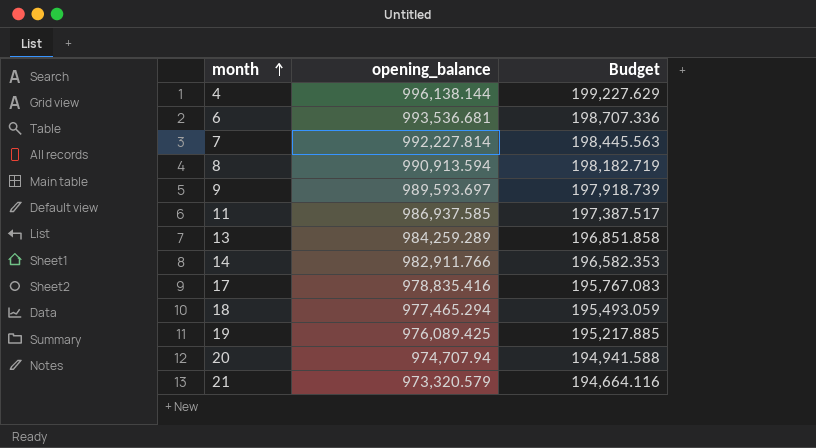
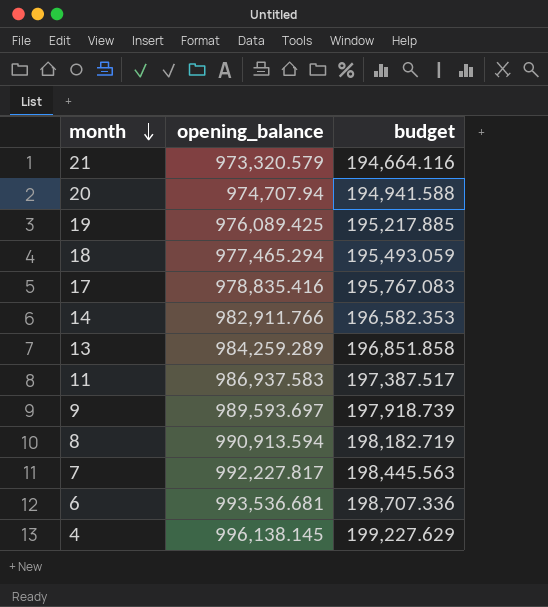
row order: month ascending -> month descending
column name: Budget -> budget
11 | opening_balance: 986,937.585 -> 986,937.583
7 | opening_balance: 992,227.814 -> 992,227.817
4 | opening_balance: 996,138.144 -> 996,138.145

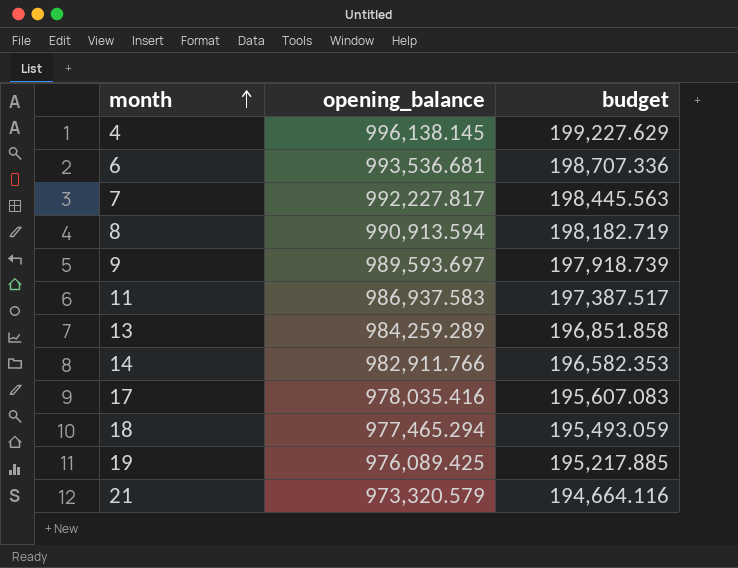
row order: month descending -> month ascending
row 20: 974,707.94 | 194,941.588 -> none
17 | opening_balance: 978,835.416 -> 978,035.416
17 | budget: 195,767.083 -> 195,607.083

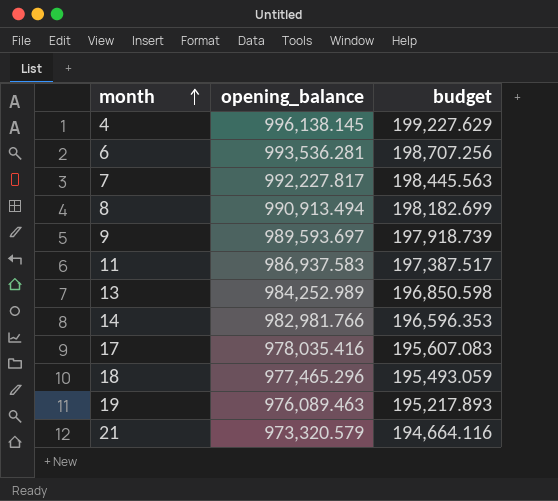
6 | opening_balance: 993,536.681 -> 993,536.281
6 | budget: 198,707.336 -> 198,707.256
8 | opening_balance: 990,913.594 -> 990,913.494
8 | budget: 198,182.719 -> 198,182.699
13 | opening_balance: 984,259.289 -> 984,252.989
13 | budget: 196,851.858 -> 196,850.598
14 | opening_balance: 982,911.766 -> 982,981.766
14 | budget: 196,582.353 -> 196,596.353
18 | opening_balance: 977,465.294 -> 977,465.296
19 | opening_balance: 976,089.425 -> 976,089.463
19 | budget: 195,217.885 -> 195,217.893

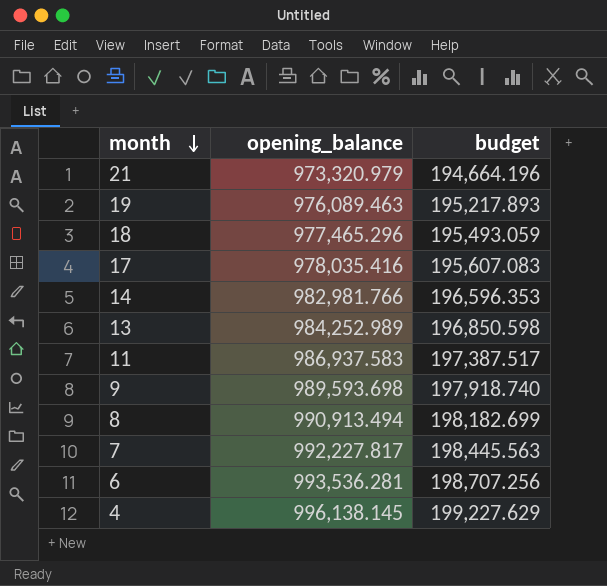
row order: month ascending -> month descending
21 | opening_balance: 973,320.579 -> 973,320.979
21 | budget: 194,664.116 -> 194,664.196
9 | opening_balance: 989,593.697 -> 989,593.698
9 | budget: 197,918.739 -> 197,918.740

